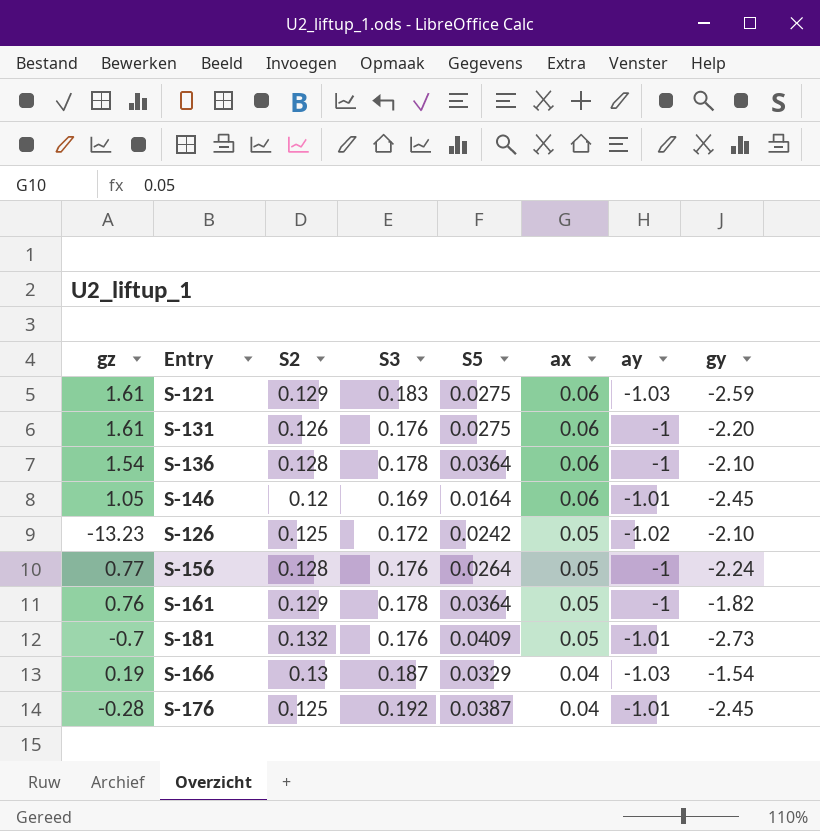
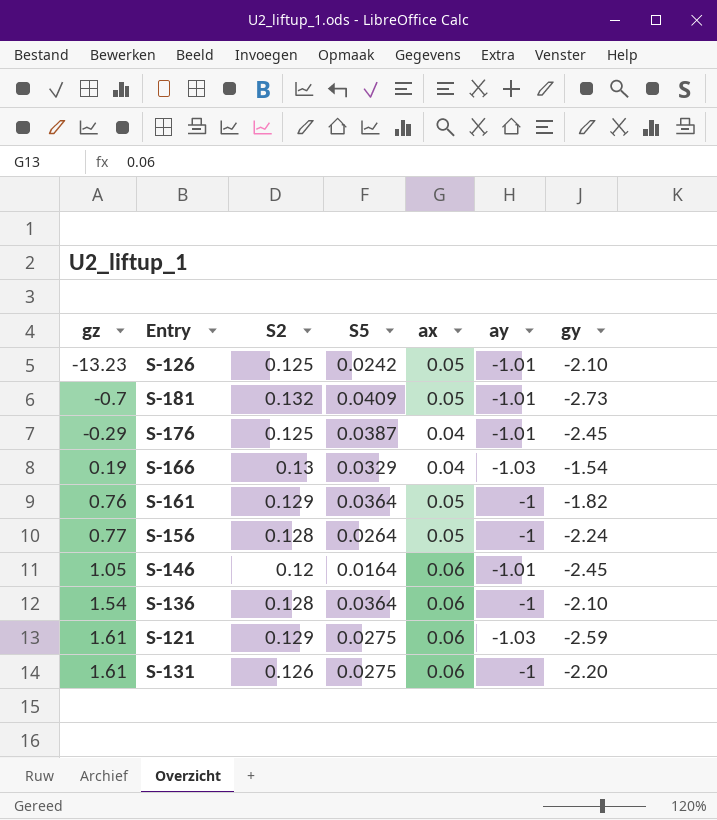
row order: ax descending -> gz ascending
column S3 | position: 4 -> none
S-126 | ay: -1.02 -> -1.01
S-176 | gz: -0.28 -> -0.29

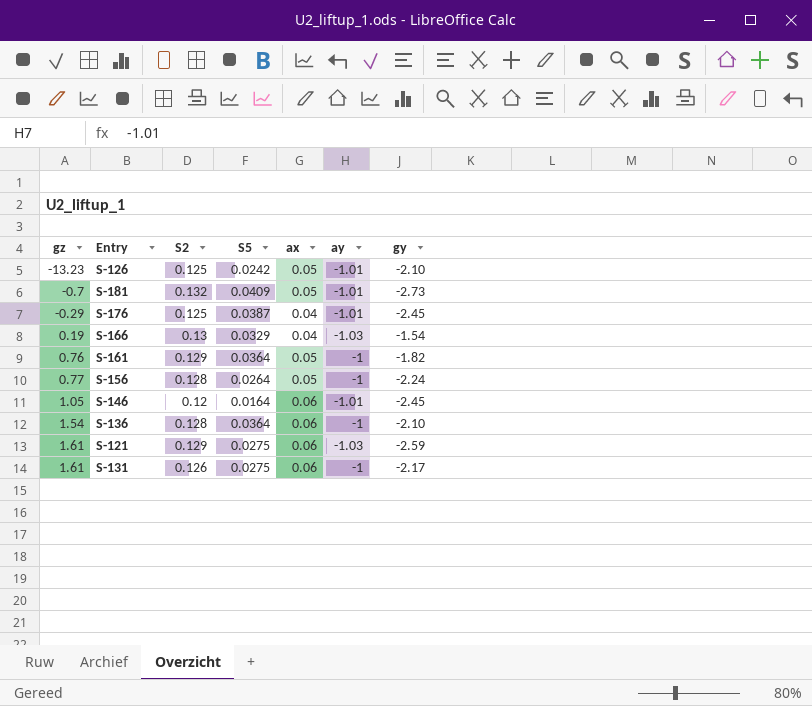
S-131 | gy: -2.20 -> -2.17

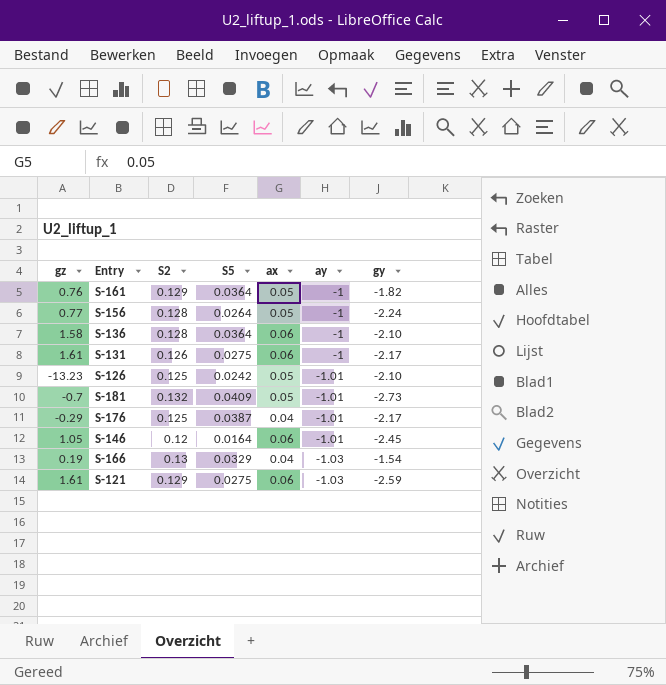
row order: gz ascending -> ay descending
S-136 | gz: 1.54 -> 1.58
S-176 | gy: -2.45 -> -2.17

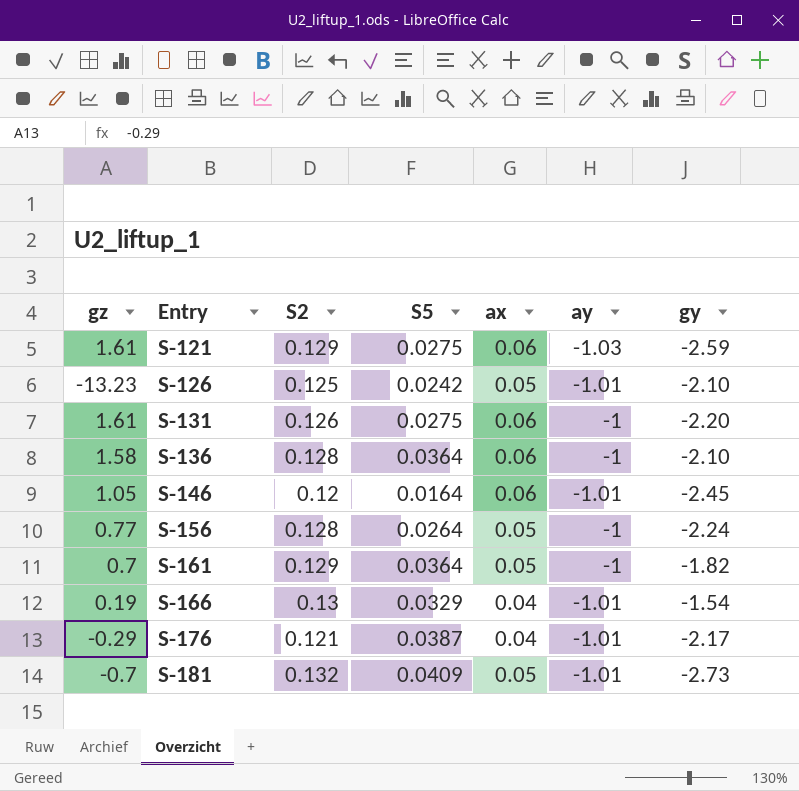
row order: ay descending -> Entry ascending
S-131 | gy: -2.17 -> -2.20
S-161 | gz: 0.76 -> 0.7
S-166 | ay: -1.03 -> -1.01
S-176 | S2: 0.125 -> 0.121

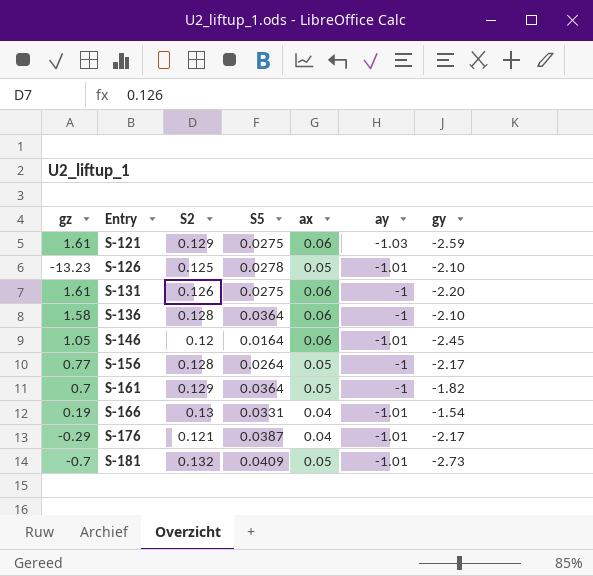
S-126 | S5: 0.0242 -> 0.0278
S-156 | gy: -2.24 -> -2.17
S-166 | S5: 0.0329 -> 0.0331

